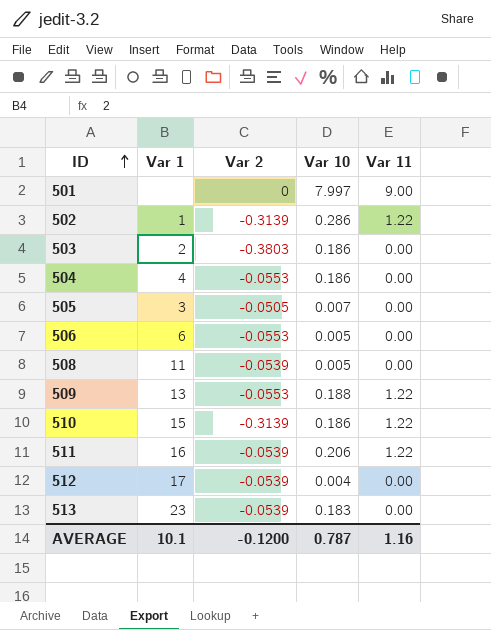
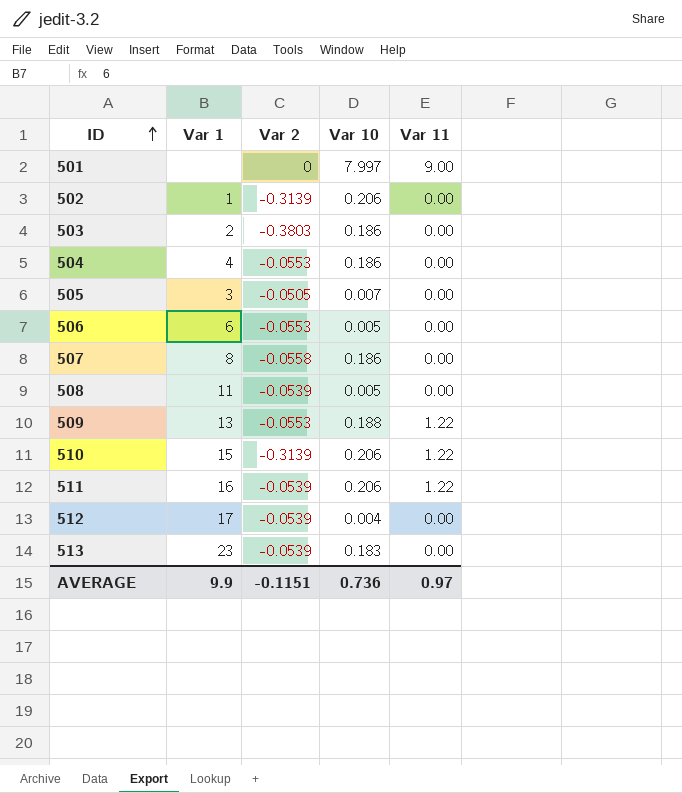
502 | Var 10: 0.286 -> 0.206
502 | Var 11: 1.22 -> 0.00
row 507: none -> 8 | -0.0558 | 0.186 | 0.00
510 | Var 10: 0.186 -> 0.206
AVERAGE | Var 1: 10.1 -> 9.9
AVERAGE | Var 2: -0.1200 -> -0.1151
AVERAGE | Var 10: 0.787 -> 0.736
AVERAGE | Var 11: 1.16 -> 0.97

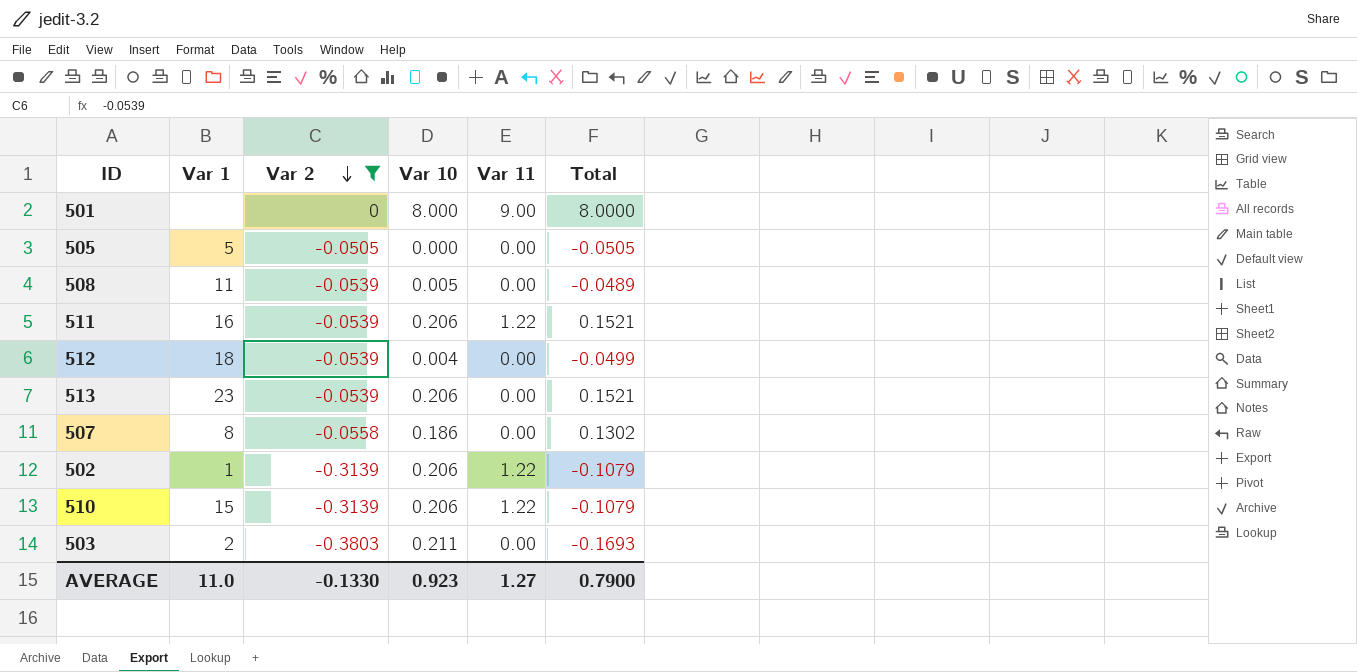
filter: none -> Var 2 != -0.0553
row order: ID ascending -> Var 2 descending
column Total | formula: none -> [Var 2] + [Var 10]
501 | Var 10: 7.997 -> 8.000
505 | Var 1: 3 -> 5
505 | Var 10: 0.007 -> 0.000
512 | Var 1: 17 -> 18
513 | Var 10: 0.183 -> 0.206
502 | Var 11: 0.00 -> 1.22
503 | Var 10: 0.186 -> 0.211
AVERAGE | Var 1: 9.9 -> 11.0
AVERAGE | Var 2: -0.1151 -> -0.1330
AVERAGE | Var 10: 0.736 -> 0.923
AVERAGE | Var 11: 0.97 -> 1.27

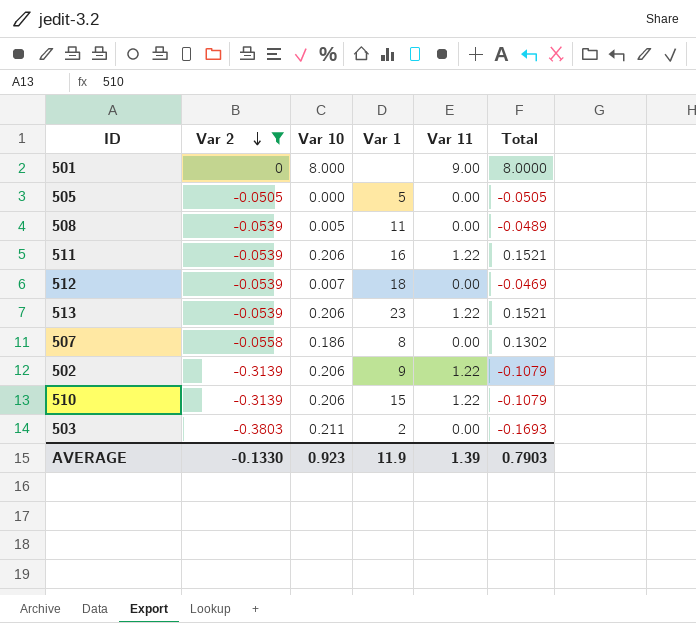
column Var 1 | position: 2 -> 4
512 | Var 10: 0.004 -> 0.007
512 | Total: -0.0499 -> -0.0469
513 | Var 11: 0.00 -> 1.22
502 | Var 1: 1 -> 9
AVERAGE | Var 1: 11.0 -> 11.9
AVERAGE | Var 11: 1.27 -> 1.39
AVERAGE | Total: 0.7900 -> 0.7903

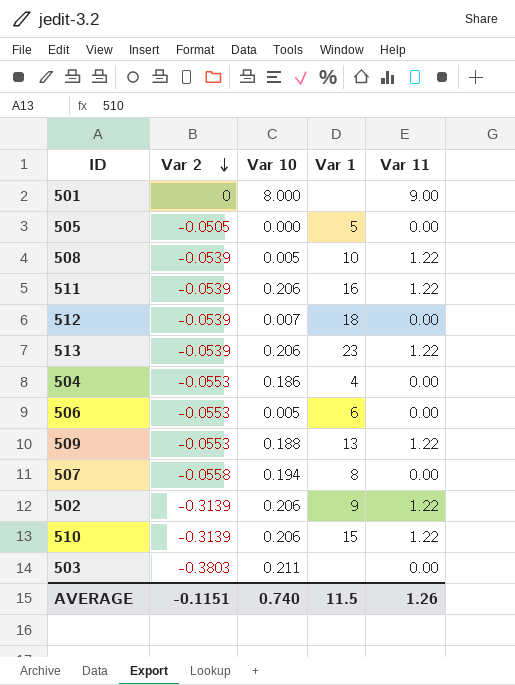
filter: Var 2 != -0.0553 -> none
column Total | formula: [Var 2] + [Var 10] -> none
508 | Var 1: 11 -> 10
508 | Var 11: 0.00 -> 1.22
507 | Var 10: 0.186 -> 0.194
503 | Var 1: 2 -> none
AVERAGE | Var 2: -0.1330 -> -0.1151
AVERAGE | Var 10: 0.923 -> 0.740
AVERAGE | Var 1: 11.9 -> 11.5
AVERAGE | Var 11: 1.39 -> 1.26

